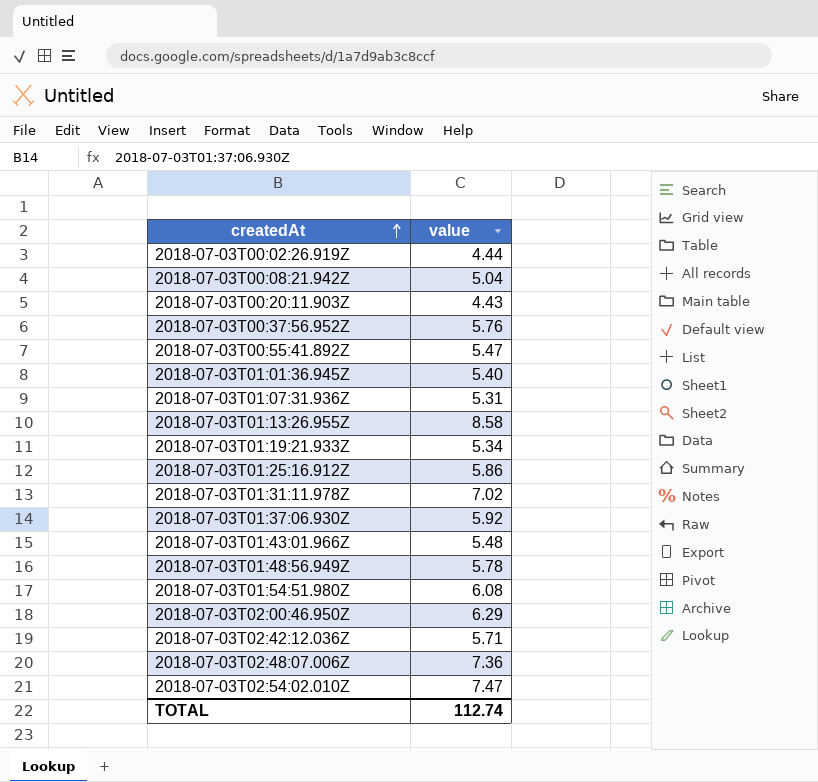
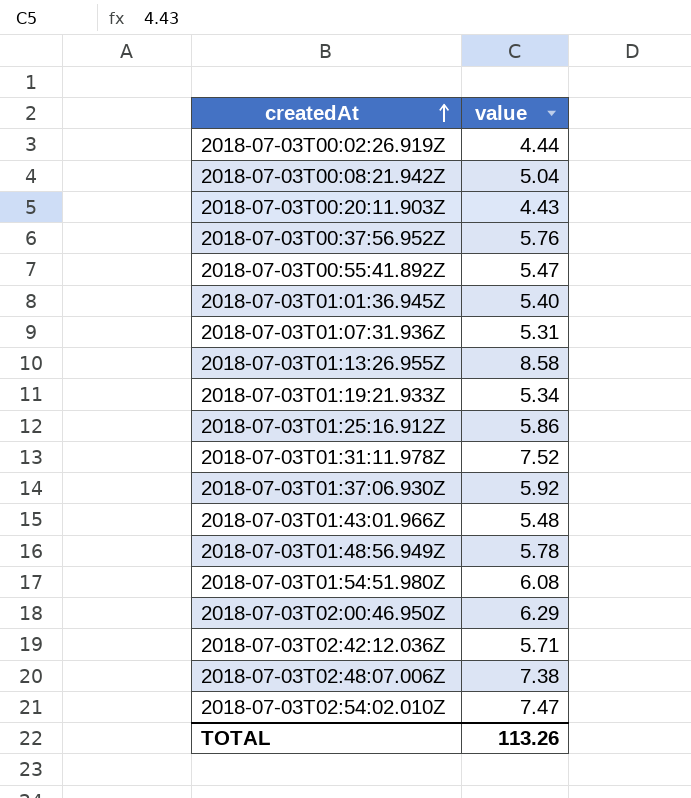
2018-07-03T01:31:11.978Z | value: 7.02 -> 7.52
2018-07-03T02:48:07.006Z | value: 7.36 -> 7.38
TOTAL | value: 112.74 -> 113.26

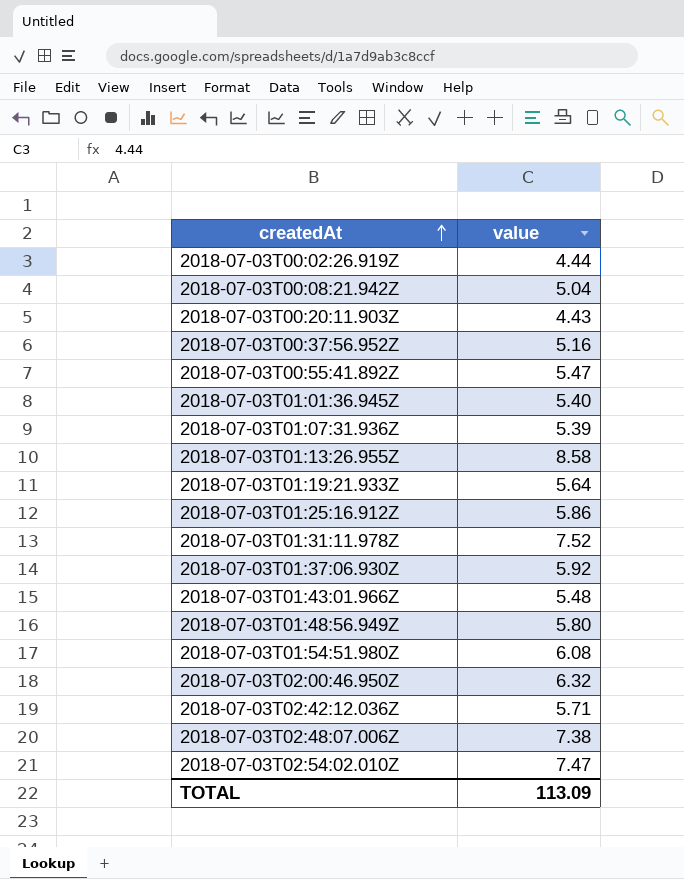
2018-07-03T00:37:56.952Z | value: 5.76 -> 5.16
2018-07-03T01:07:31.936Z | value: 5.31 -> 5.39
2018-07-03T01:19:21.933Z | value: 5.34 -> 5.64
2018-07-03T01:48:56.949Z | value: 5.78 -> 5.80
2018-07-03T02:00:46.950Z | value: 6.29 -> 6.32
TOTAL | value: 113.26 -> 113.09

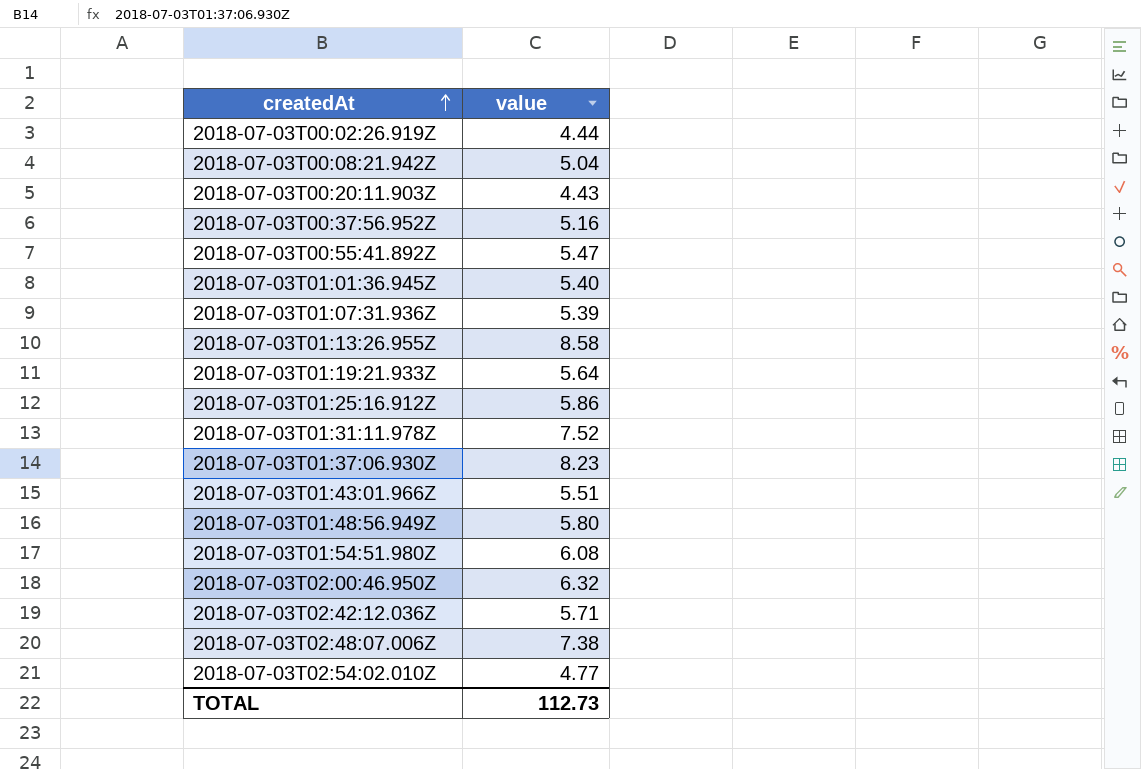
2018-07-03T01:37:06.930Z | value: 5.92 -> 8.23
2018-07-03T01:43:01.966Z | value: 5.48 -> 5.51
2018-07-03T02:54:02.010Z | value: 7.47 -> 4.77
TOTAL | value: 113.09 -> 112.73

